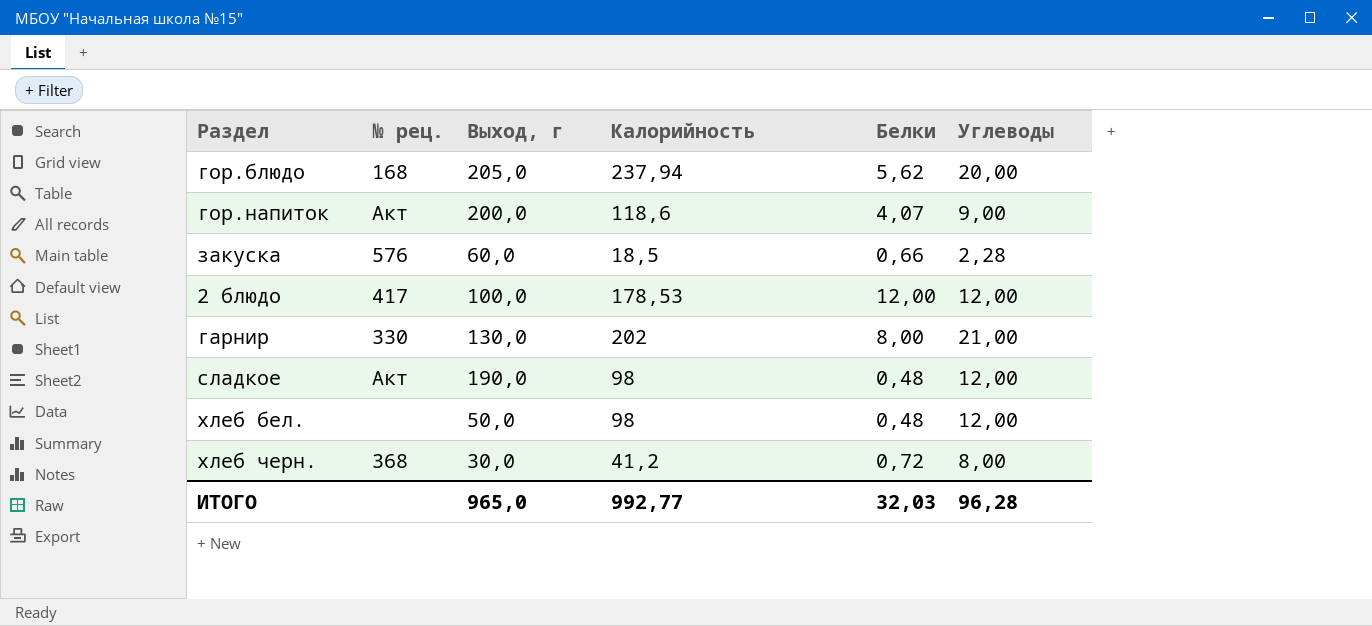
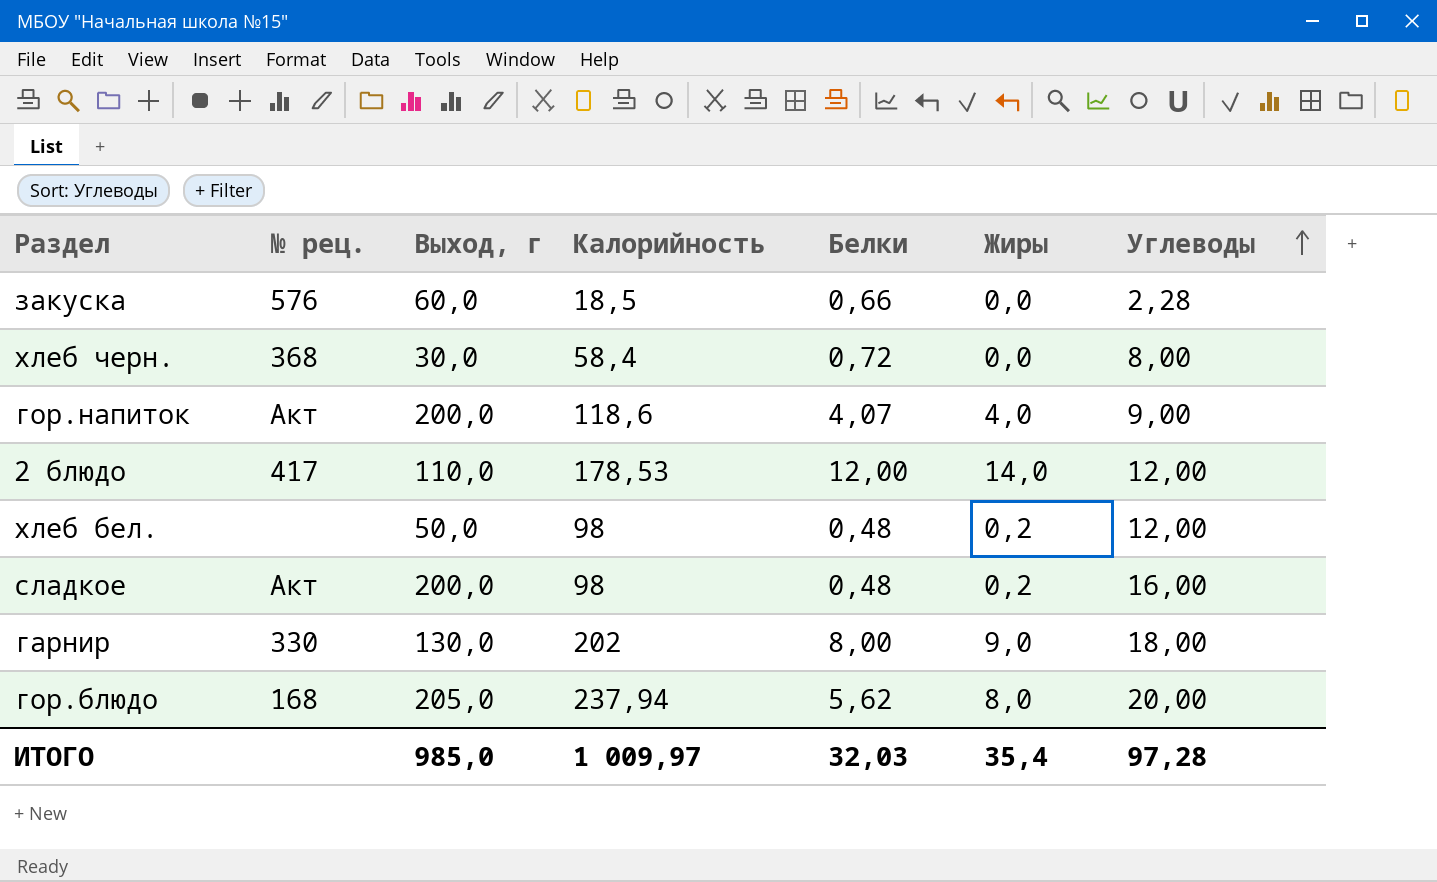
row order: none -> Углеводы ascending
column Жиры | position: none -> 6
хлеб черн. | Калорийность: 41,2 -> 58,4
2 блюдо | Выход, г: 100,0 -> 110,0
сладкое | Выход, г: 190,0 -> 200,0
сладкое | Углеводы: 12,00 -> 16,00
гарнир | Углеводы: 21,00 -> 18,00
ИТОГО | Выход, г: 965,0 -> 985,0
ИТОГО | Калорийность: 992,77 -> 1 009,97
ИТОГО | Углеводы: 96,28 -> 97,28

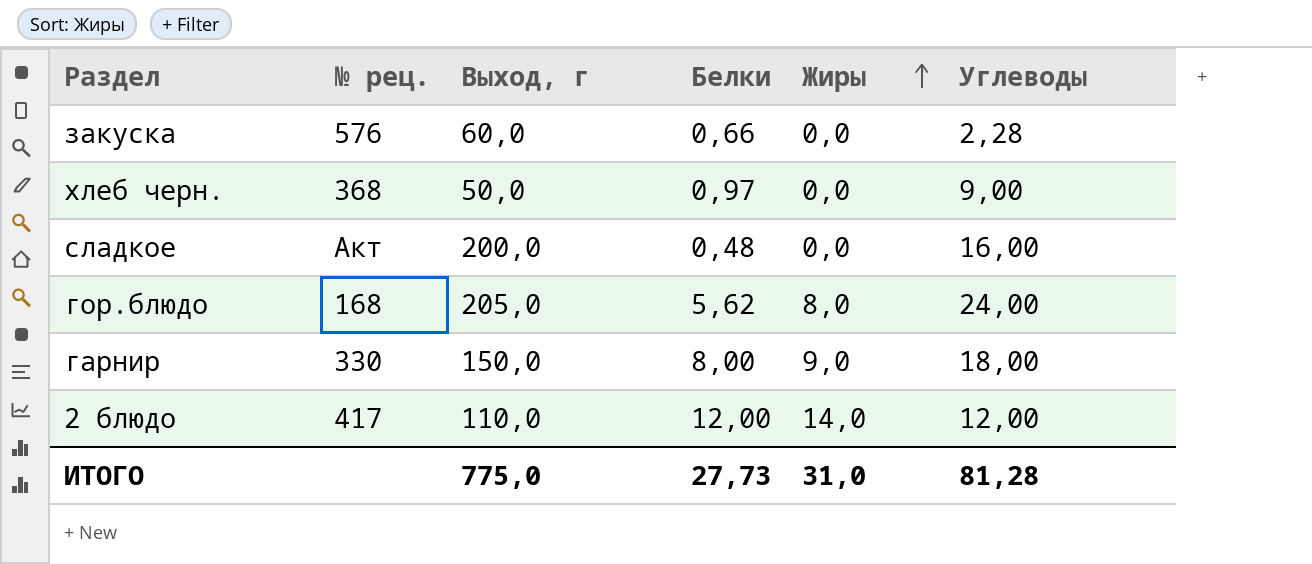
row order: Углеводы ascending -> Жиры ascending
column Калорийность | position: 4 -> none
row гор.напиток: Акт | 200,0 | 118,6 | 4,07 | 4,0 | 9,00 -> none
row хлеб бел.: none | 50,0 | 98 | 0,48 | 0,2 | 12,00 -> none
хлеб черн. | Выход, г: 30,0 -> 50,0
хлеб черн. | Белки: 0,72 -> 0,97
хлеб черн. | Углеводы: 8,00 -> 9,00
сладкое | Жиры: 0,2 -> 0,0
гор.блюдо | Углеводы: 20,00 -> 24,00
гарнир | Выход, г: 130,0 -> 150,0
ИТОГО | Выход, г: 985,0 -> 775,0
ИТОГО | Белки: 32,03 -> 27,73
ИТОГО | Жиры: 35,4 -> 31,0
ИТОГО | Углеводы: 97,28 -> 81,28

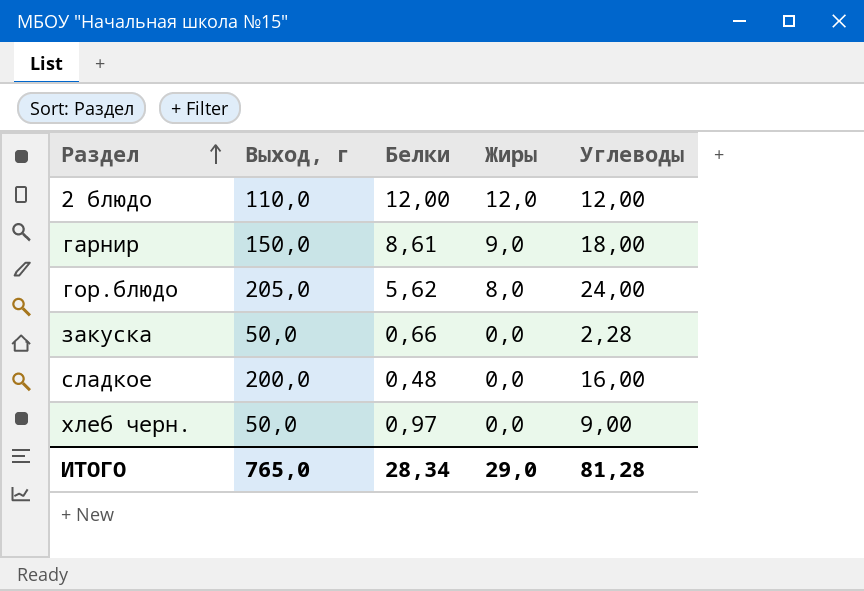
row order: Жиры ascending -> Раздел ascending
column № рец. | position: 2 -> none
2 блюдо | Жиры: 14,0 -> 12,0
гарнир | Белки: 8,00 -> 8,61
закуска | Выход, г: 60,0 -> 50,0
ИТОГО | Выход, г: 775,0 -> 765,0
ИТОГО | Белки: 27,73 -> 28,34
ИТОГО | Жиры: 31,0 -> 29,0

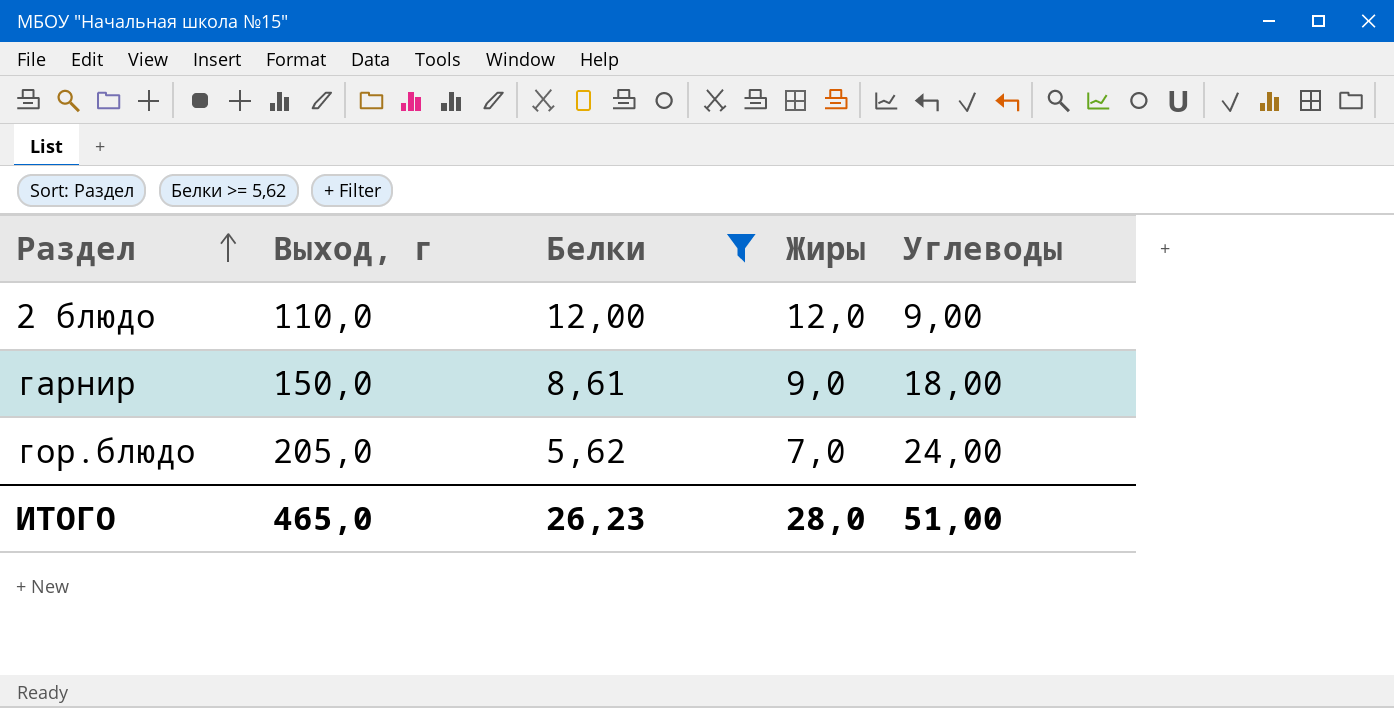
filter: none -> Белки >= 5,62
2 блюдо | Углеводы: 12,00 -> 9,00
гор.блюдо | Жиры: 8,0 -> 7,0
ИТОГО | Выход, г: 765,0 -> 465,0
ИТОГО | Белки: 28,34 -> 26,23
ИТОГО | Жиры: 29,0 -> 28,0
ИТОГО | Углеводы: 81,28 -> 51,00

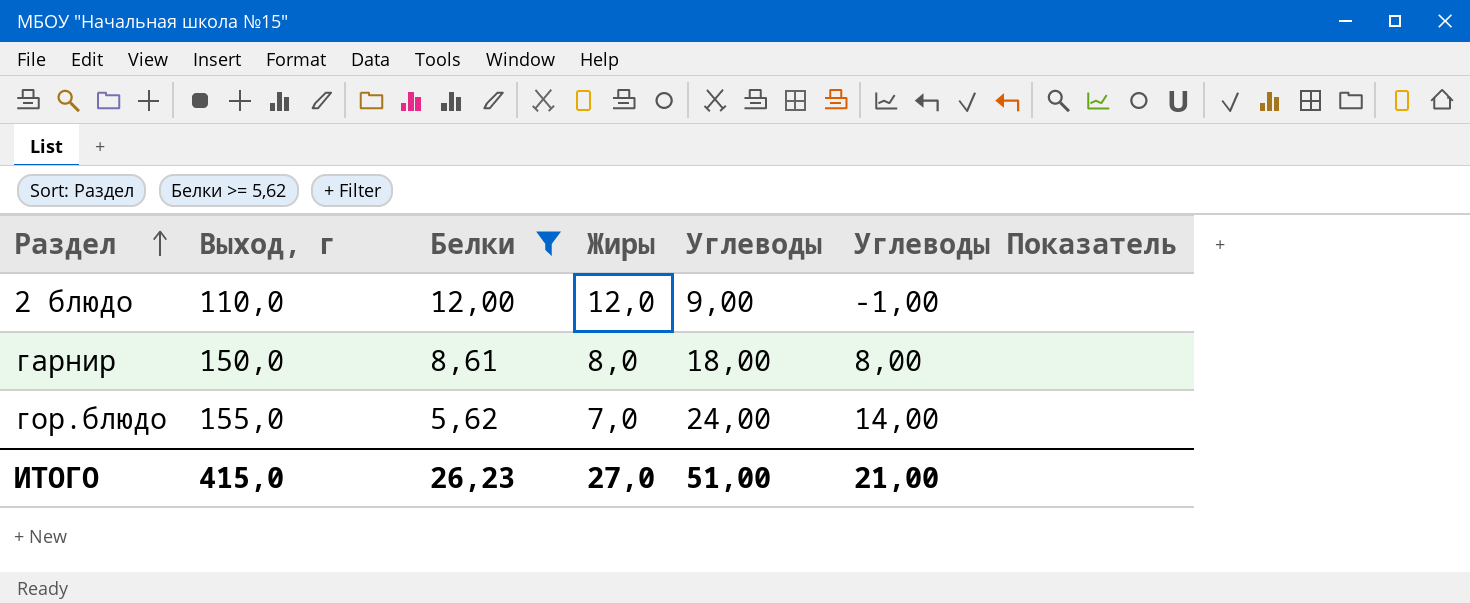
column Углеводы Показатель | formula: none -> [Углеводы] - 10
гарнир | Жиры: 9,0 -> 8,0
гор.блюдо | Выход, г: 205,0 -> 155,0
ИТОГО | Выход, г: 465,0 -> 415,0
ИТОГО | Жиры: 28,0 -> 27,0

